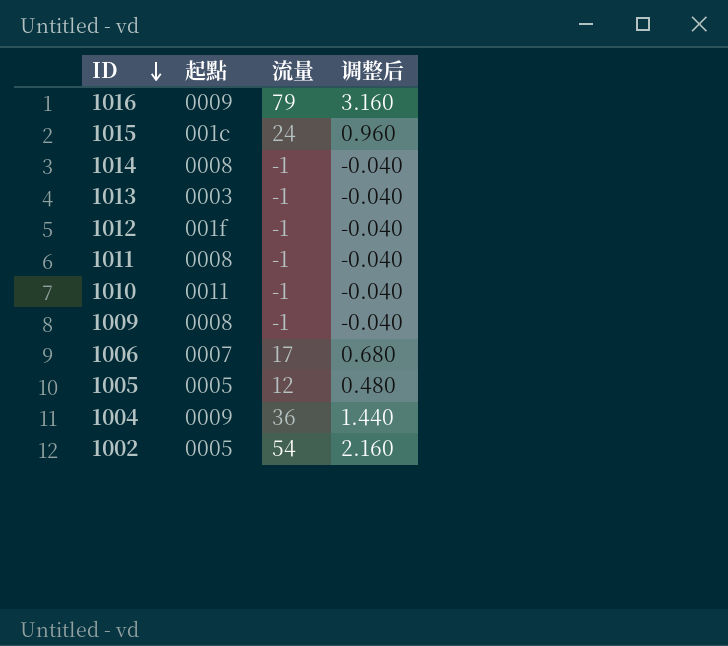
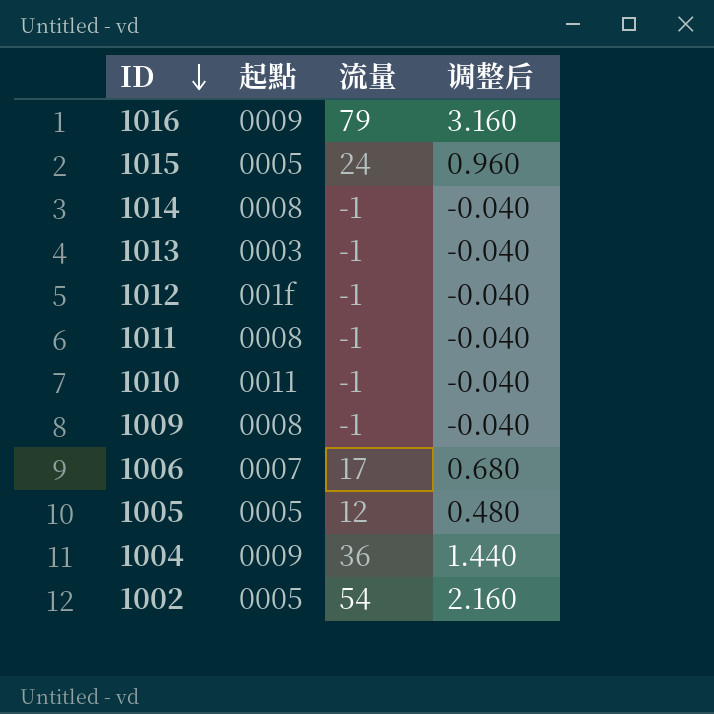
1015 | 起點: 001c -> 0005

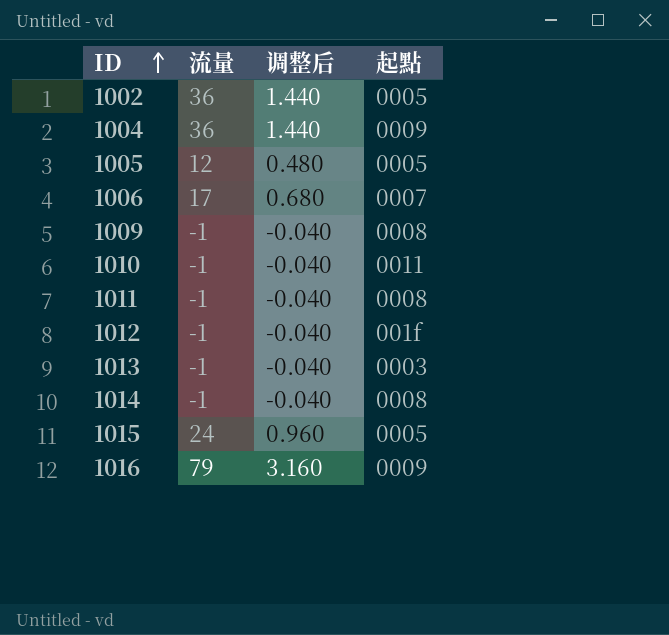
row order: ID descending -> ID ascending
column 起點 | position: 2 -> 4
1002 | 流量: 54 -> 36
1002 | 调整后: 2.160 -> 1.440

